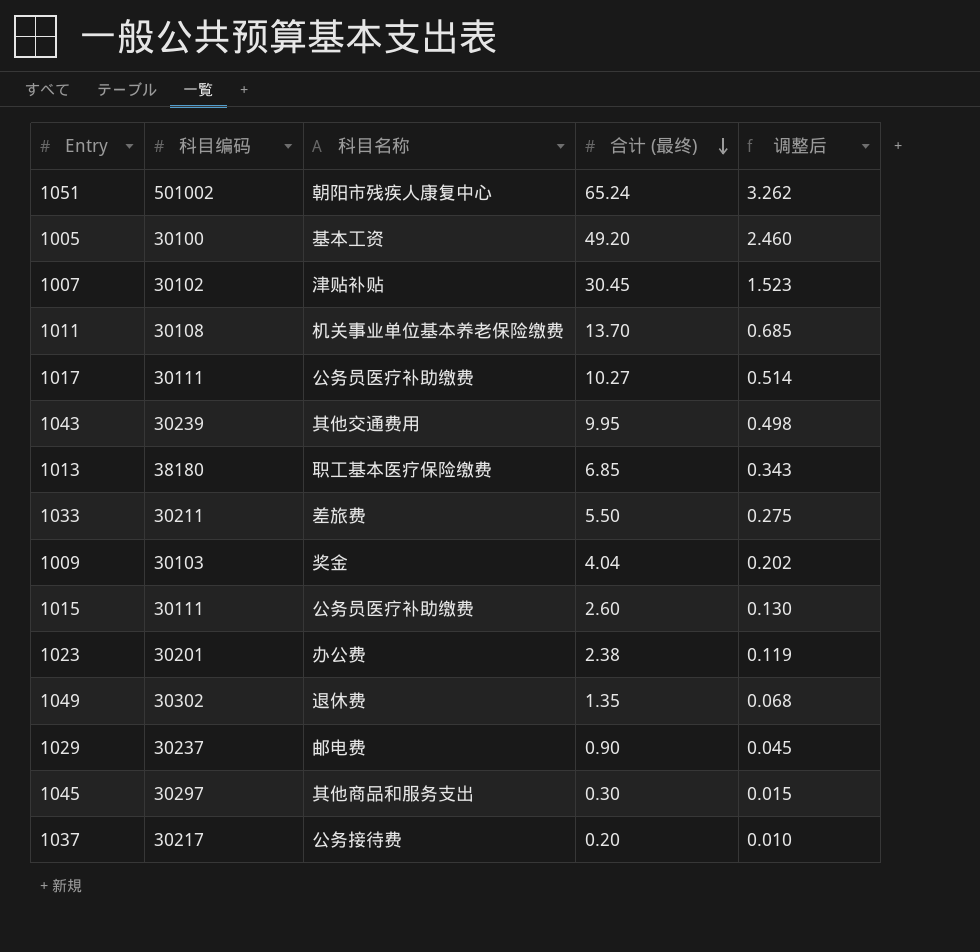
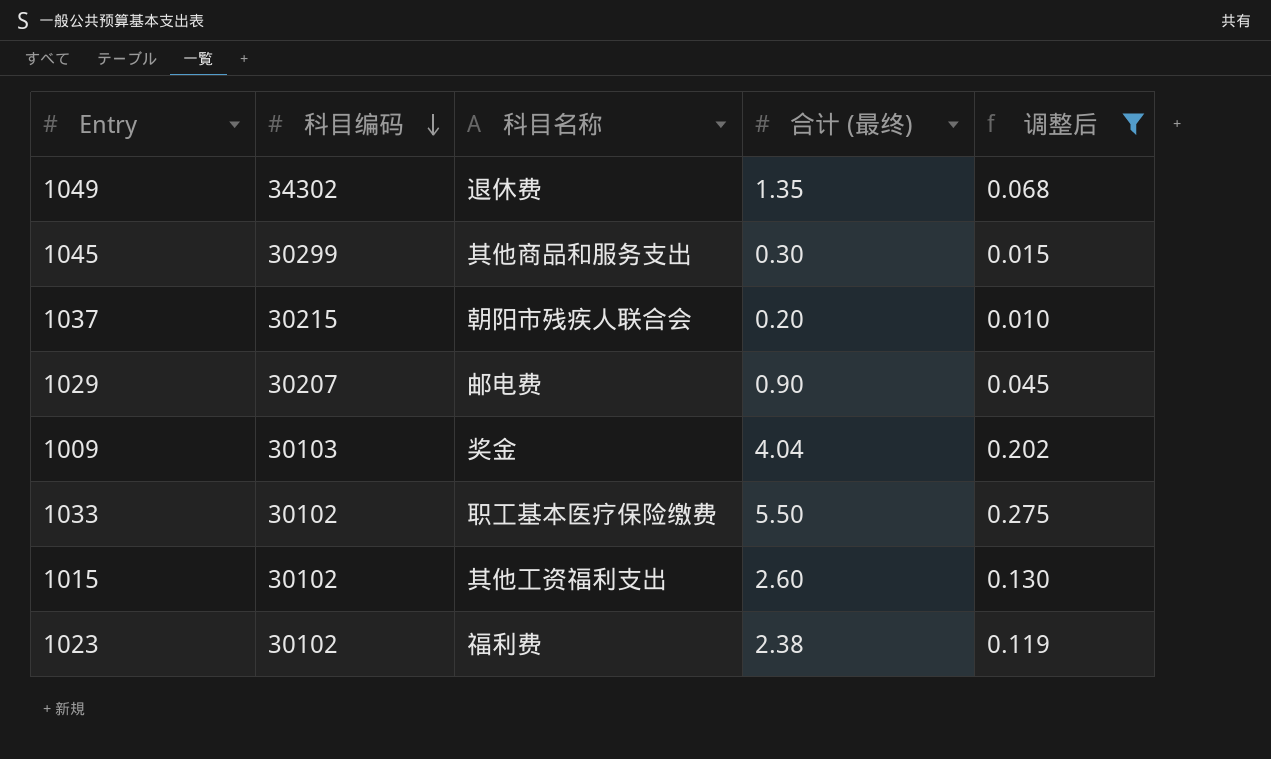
filter: none -> 调整后 <= 0.275
row order: 合计 (最终) descending -> 科目编码 descending
1049 | 科目编码: 30302 -> 34302
1045 | 科目编码: 30297 -> 30299
1037 | 科目编码: 30217 -> 30215
1037 | 科目名称: 公务接待费 -> 朝阳市残疾人联合会
1029 | 科目编码: 30237 -> 30207
1033 | 科目编码: 30211 -> 30102
1033 | 科目名称: 差旅费 -> 职工基本医疗保险缴费
1015 | 科目编码: 30111 -> 30102
1015 | 科目名称: 公务员医疗补助缴费 -> 其他工资福利支出
1023 | 科目编码: 30201 -> 30102
1023 | 科目名称: 办公费 -> 福利费

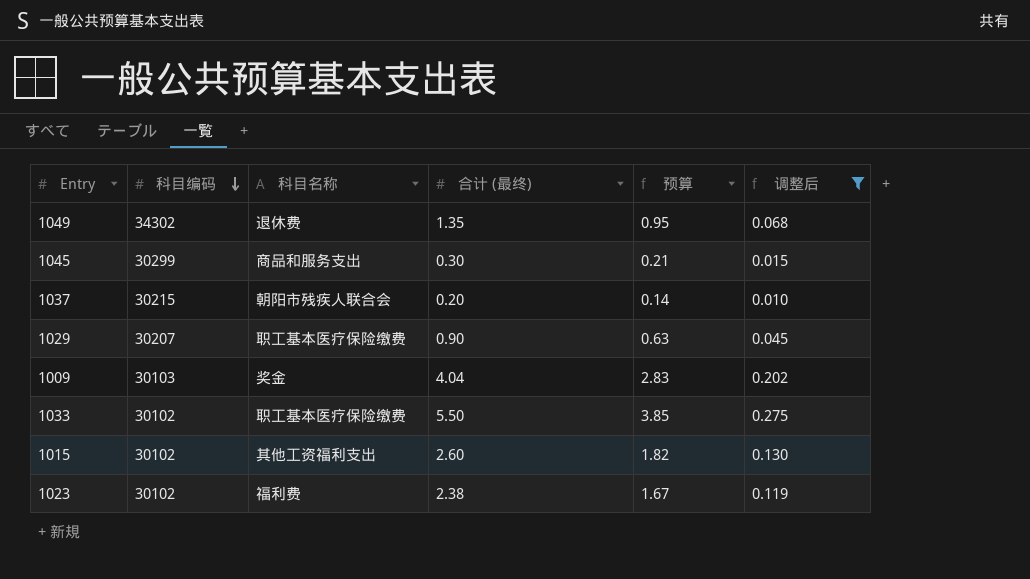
column 预算 | formula: none -> [合计 (最终)] * 0.7
1045 | 科目名称: 其他商品和服务支出 -> 商品和服务支出
1029 | 科目名称: 邮电费 -> 职工基本医疗保险缴费

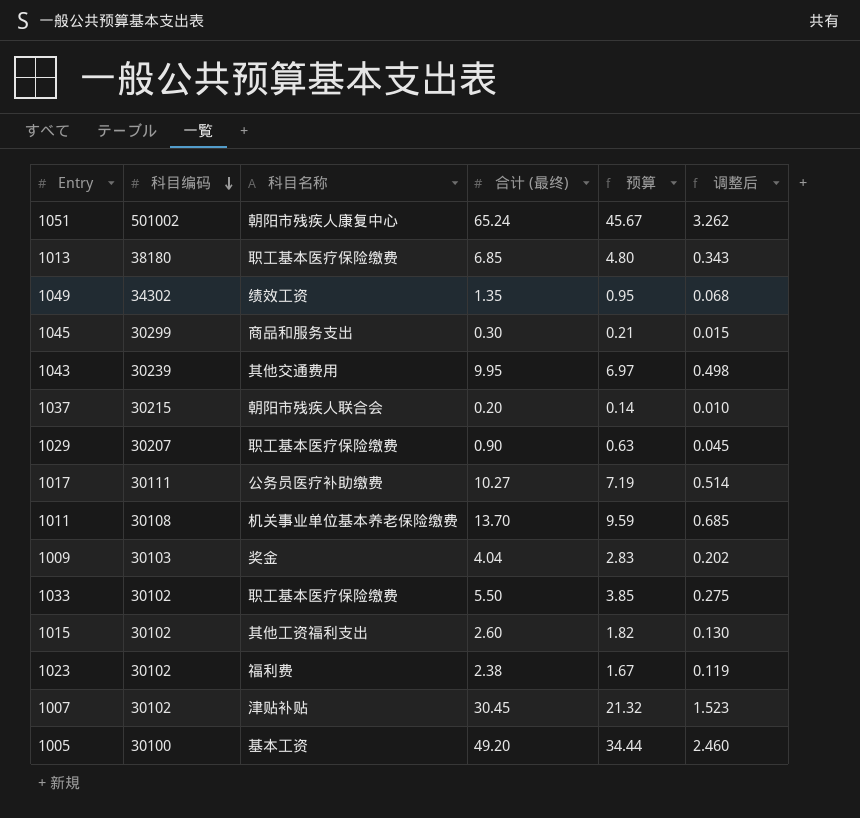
filter: 调整后 <= 0.275 -> none
1049 | 科目名称: 退休费 -> 绩效工资

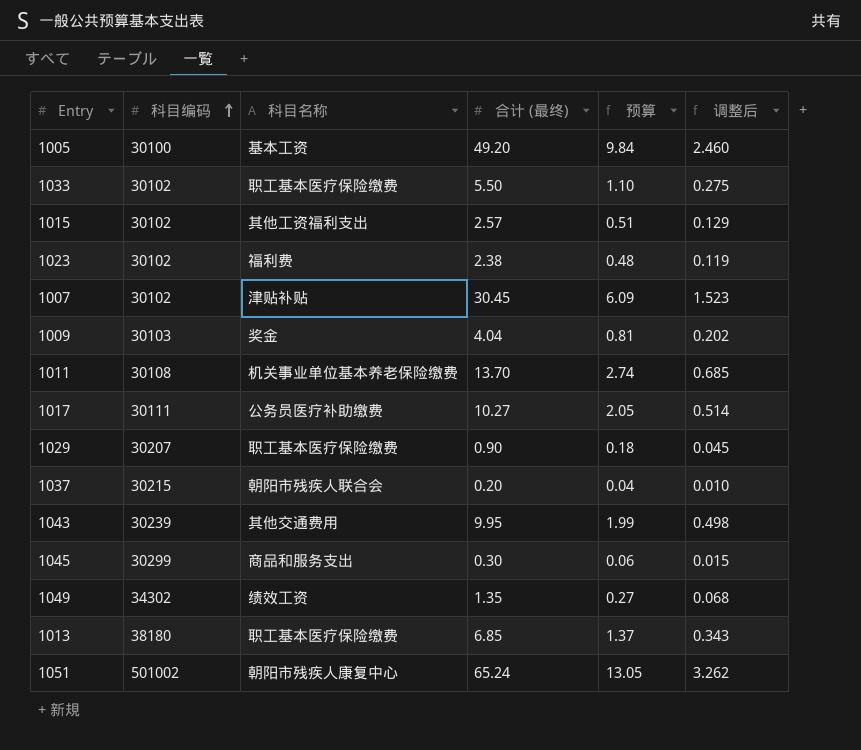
row order: 科目编码 descending -> 科目编码 ascending
column 预算 | formula: [合计 (最终)] * 0.7 -> [合计 (最终)] * 0.2
1015 | 合计 (最终): 2.60 -> 2.57
1015 | 调整后: 0.130 -> 0.129

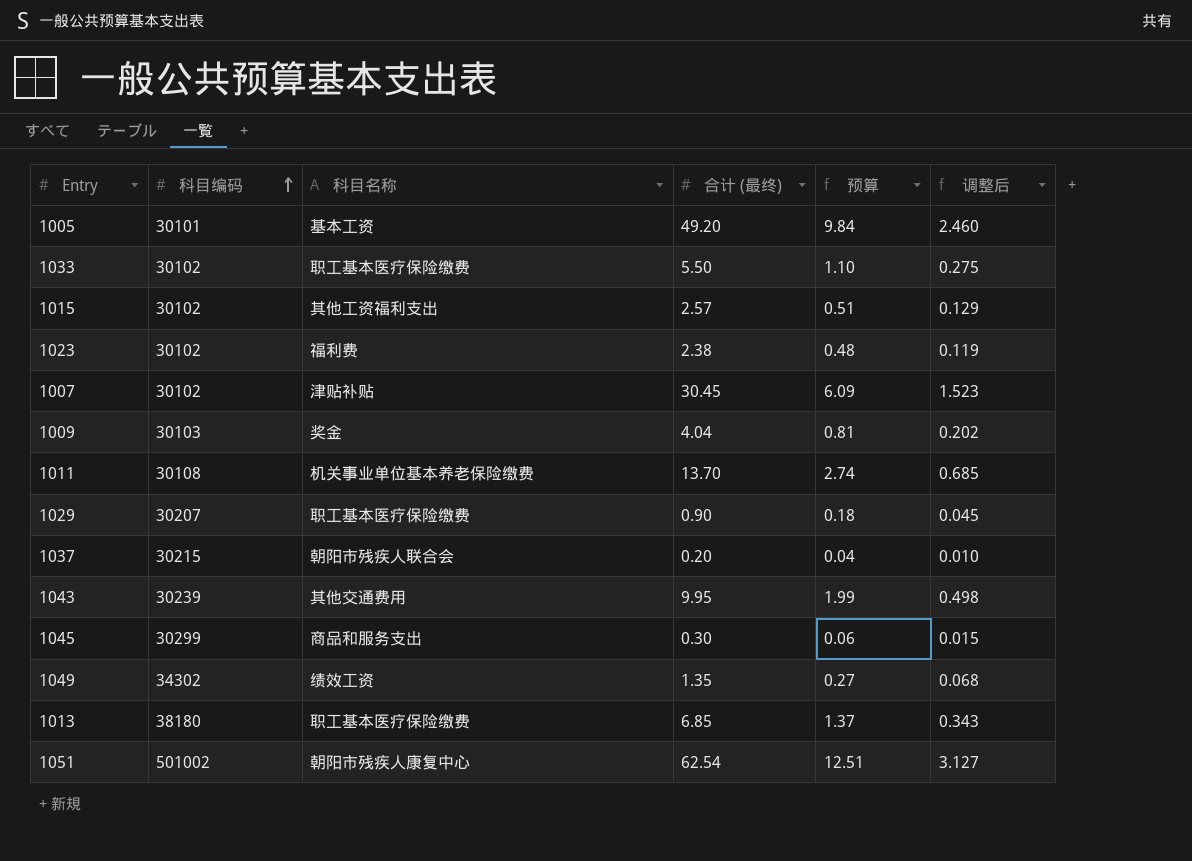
row 1017: 30111 | 公务员医疗补助缴费 | 10.27 | 2.05 | 0.514 -> none
1005 | 科目编码: 30100 -> 30101
1051 | 合计 (最终): 65.24 -> 62.54
1051 | 预算: 13.05 -> 12.51
1051 | 调整后: 3.262 -> 3.127

